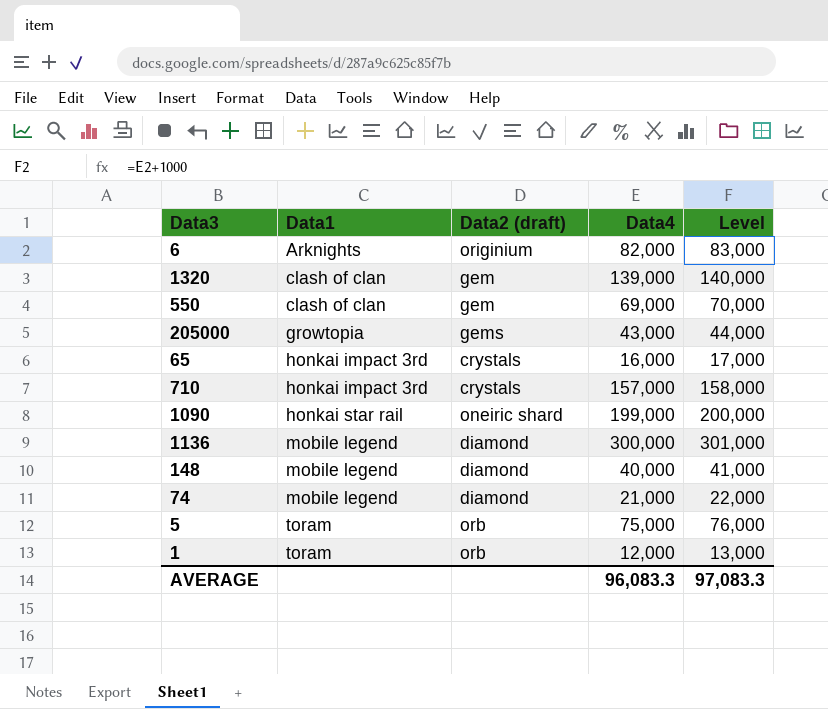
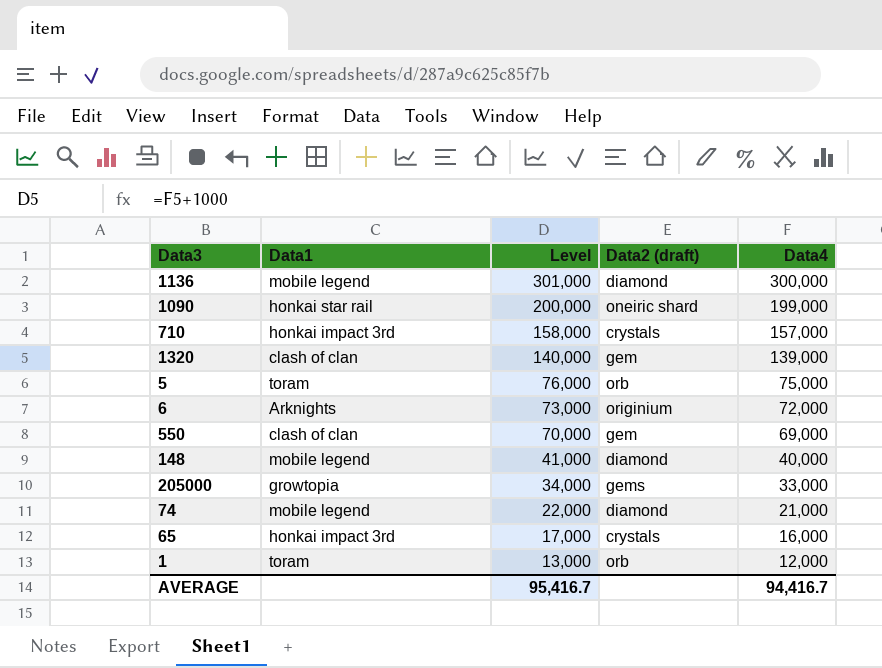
row order: Data1 ascending -> Level descending
column Level | position: 5 -> 3
6 | Level: 83,000 -> 73,000
6 | Data4: 82,000 -> 72,000
205000 | Level: 44,000 -> 34,000
205000 | Data4: 43,000 -> 33,000
AVERAGE | Level: 97,083.3 -> 95,416.7
AVERAGE | Data4: 96,083.3 -> 94,416.7

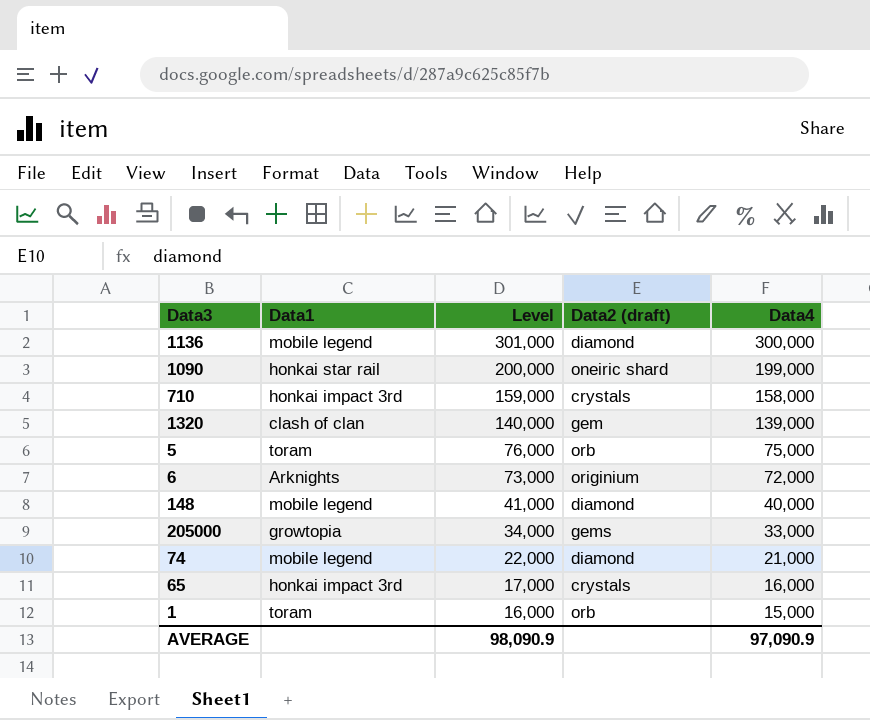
row 550: clash of clan | 70,000 | gem | 69,000 -> none
710 | Level: 158,000 -> 159,000
710 | Data4: 157,000 -> 158,000
1 | Level: 13,000 -> 16,000
1 | Data4: 12,000 -> 15,000
AVERAGE | Level: 95,416.7 -> 98,090.9
AVERAGE | Data4: 94,416.7 -> 97,090.9

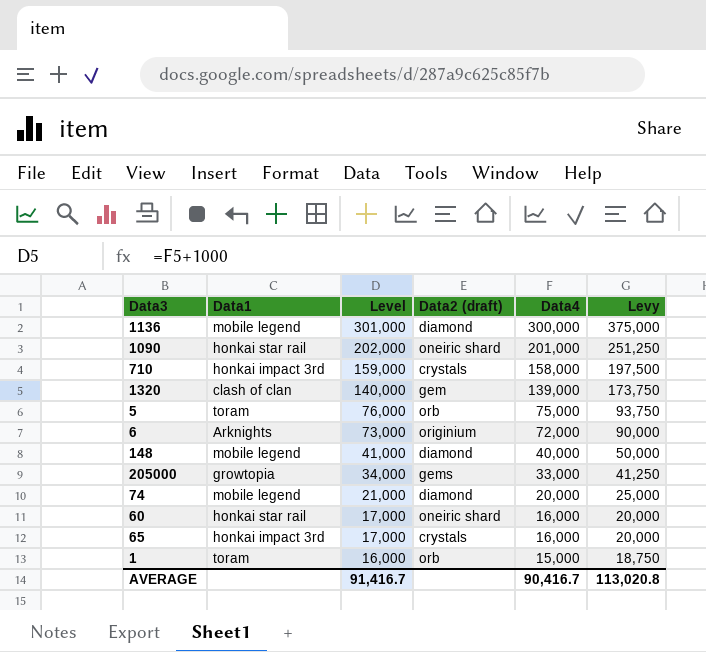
column Levy | formula: none -> [Data4] * 1.25
1090 | Level: 200,000 -> 202,000
1090 | Data4: 199,000 -> 201,000
74 | Level: 22,000 -> 21,000
74 | Data4: 21,000 -> 20,000
row 60: none -> honkai star rail | 17,000 | oneiric shard | 16,000 | 20,000
AVERAGE | Level: 98,090.9 -> 91,416.7
AVERAGE | Data4: 97,090.9 -> 90,416.7

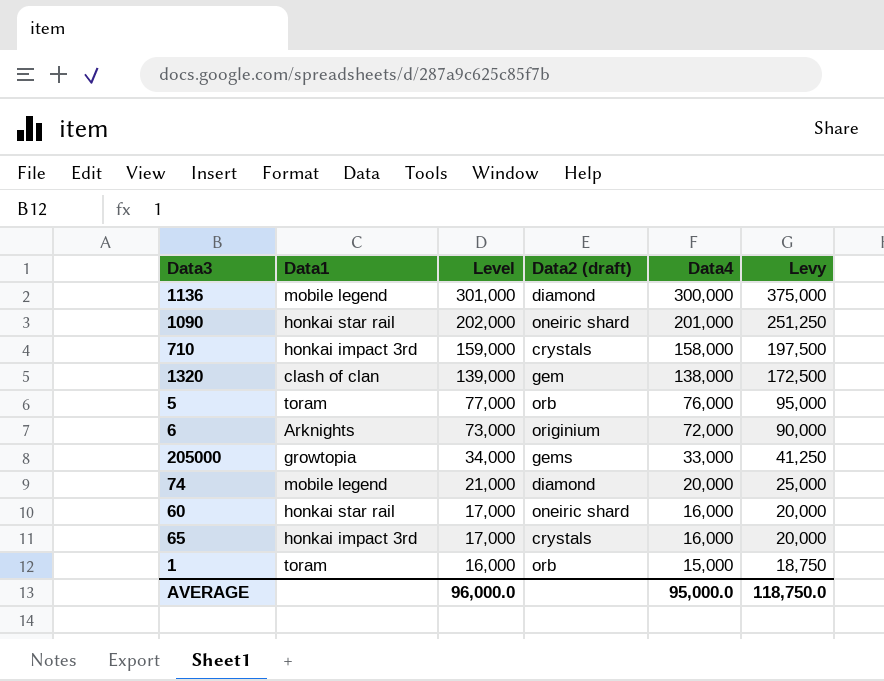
row 148: mobile legend | 41,000 | diamond | 40,000 | 50,000 -> none
1320 | Level: 140,000 -> 139,000
1320 | Data4: 139,000 -> 138,000
1320 | Levy: 173,750 -> 172,500
5 | Level: 76,000 -> 77,000
5 | Data4: 75,000 -> 76,000
5 | Levy: 93,750 -> 95,000
AVERAGE | Level: 91,416.7 -> 96,000.0
AVERAGE | Data4: 90,416.7 -> 95,000.0
AVERAGE | Levy: 113,020.8 -> 118,750.0

